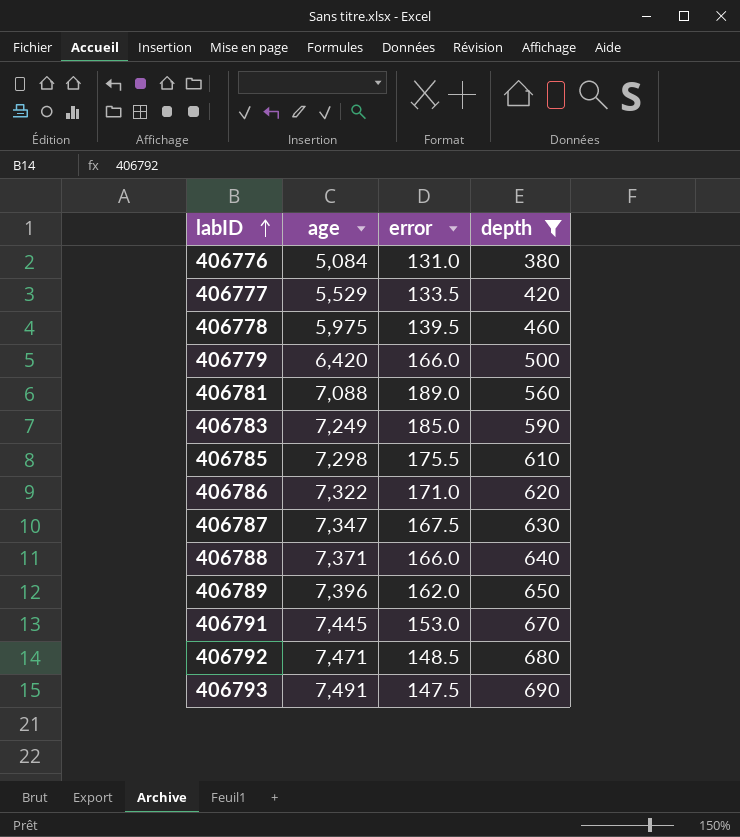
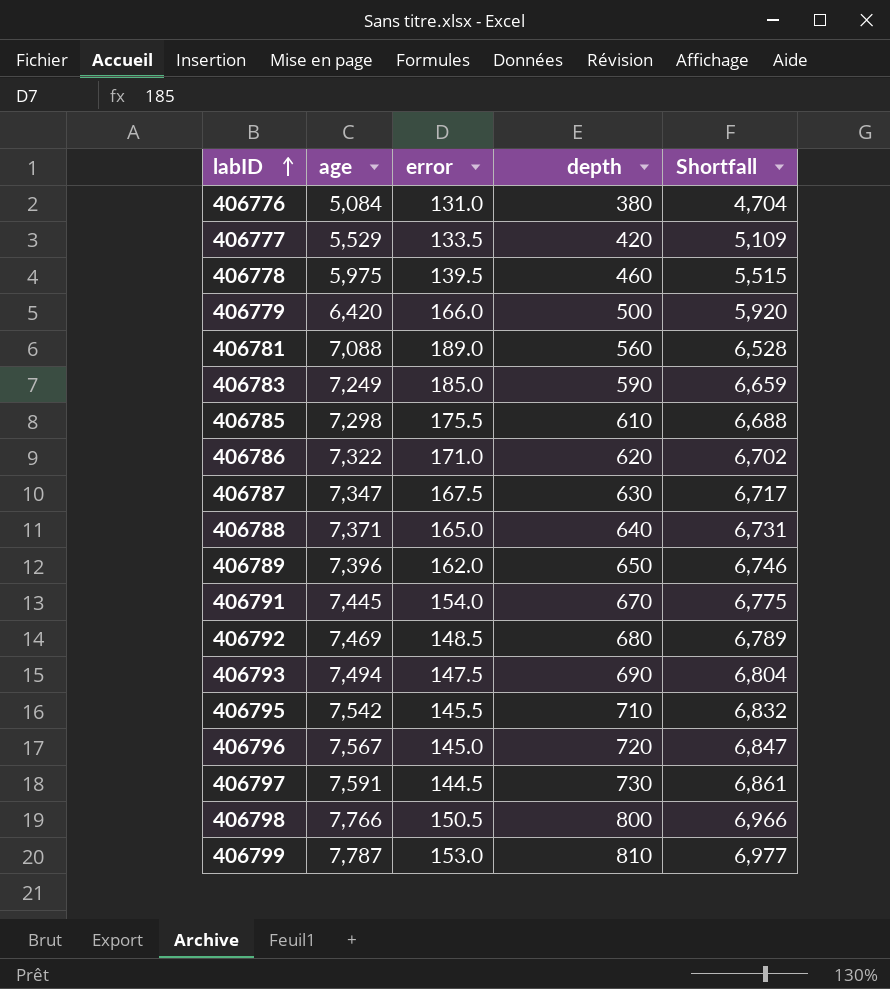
filter: depth <= 690 -> none
column Shortfall | formula: none -> [age] - [depth]
406788 | error: 166.0 -> 165.0
406791 | error: 153.0 -> 154.0
406792 | age: 7,471 -> 7,469
406793 | age: 7,491 -> 7,494

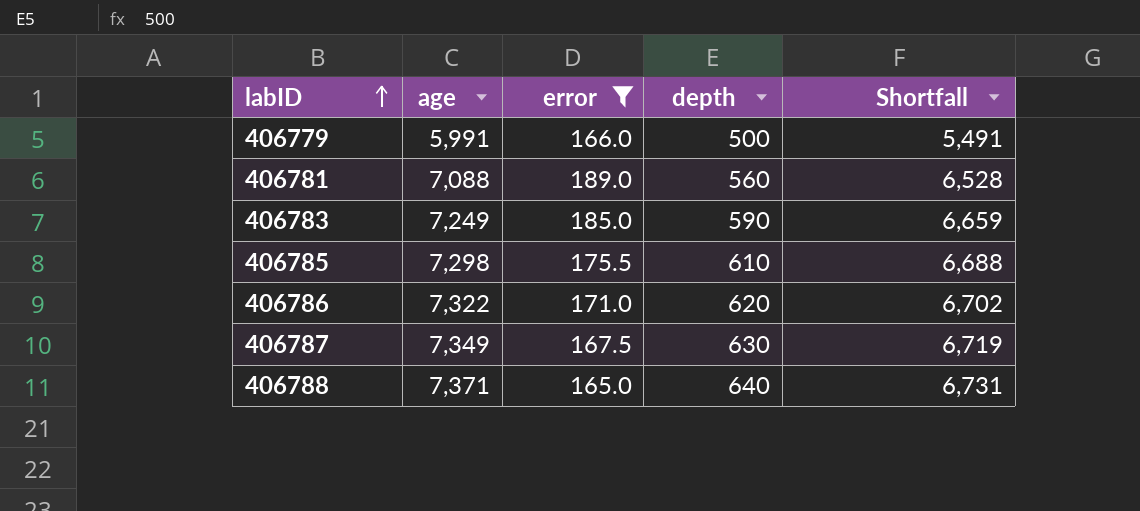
filter: none -> error >= 165.0
406779 | age: 6,420 -> 5,991
406779 | Shortfall: 5,920 -> 5,491
406787 | age: 7,347 -> 7,349
406787 | Shortfall: 6,717 -> 6,719

